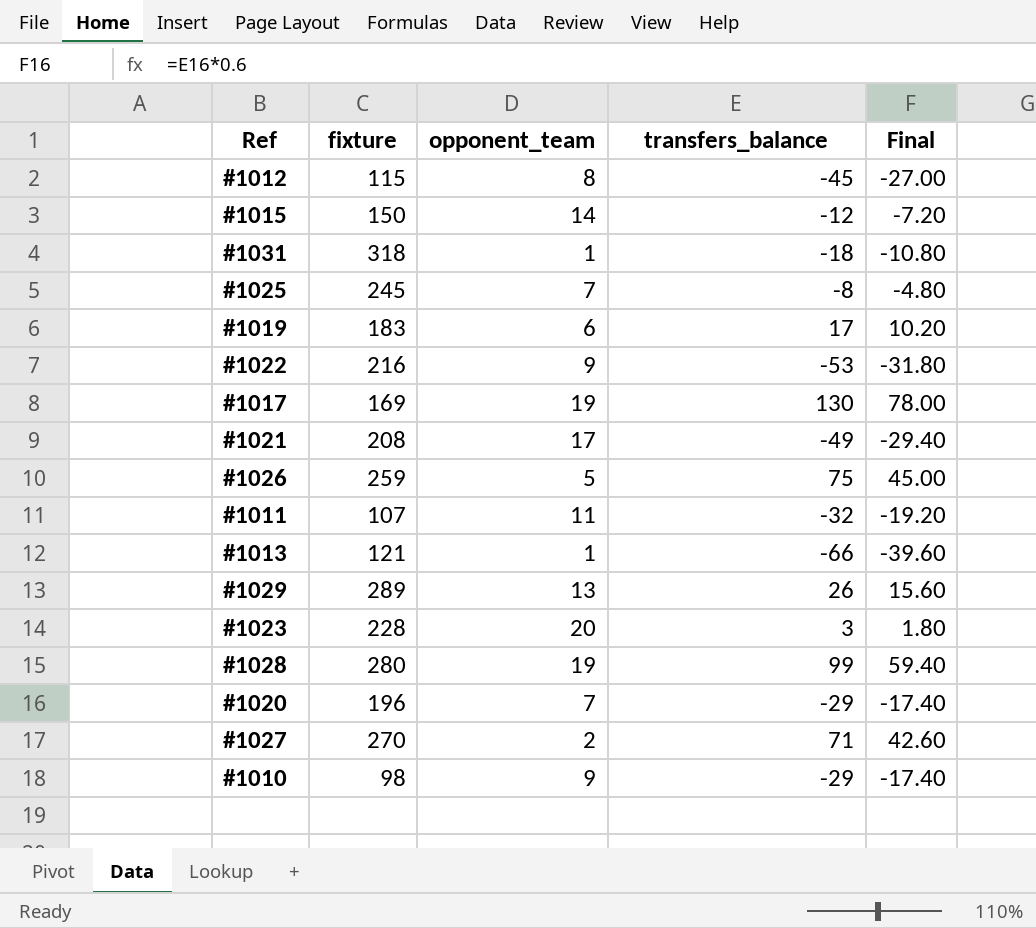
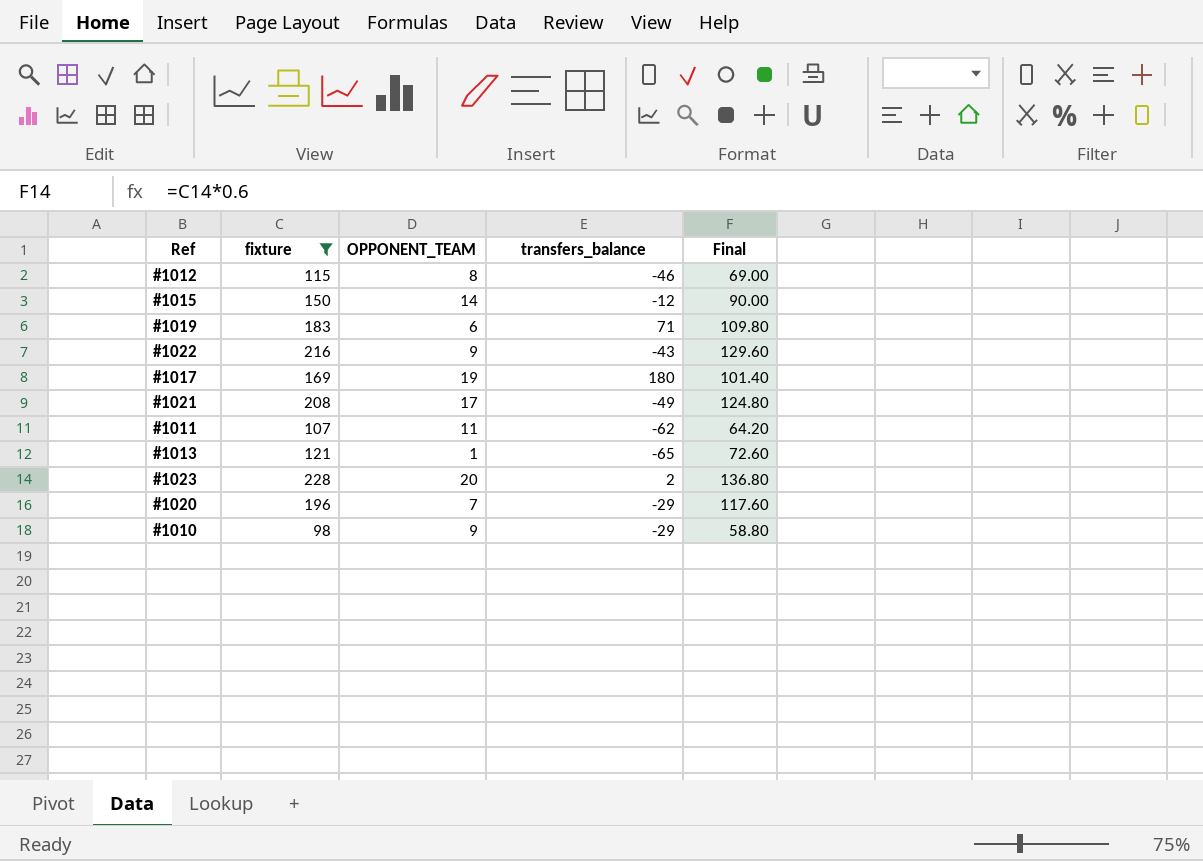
filter: none -> fixture <= 228
column name: opponent_team -> OPPONENT_TEAM
column Final | formula: [transfers_balance] * 0.6 -> [fixture] * 0.6
#1012 | transfers_balance: -45 -> -46
#1019 | transfers_balance: 17 -> 71
#1022 | transfers_balance: -53 -> -43
#1017 | transfers_balance: 130 -> 180
#1011 | transfers_balance: -32 -> -62
#1013 | transfers_balance: -66 -> -65
#1023 | transfers_balance: 3 -> 2

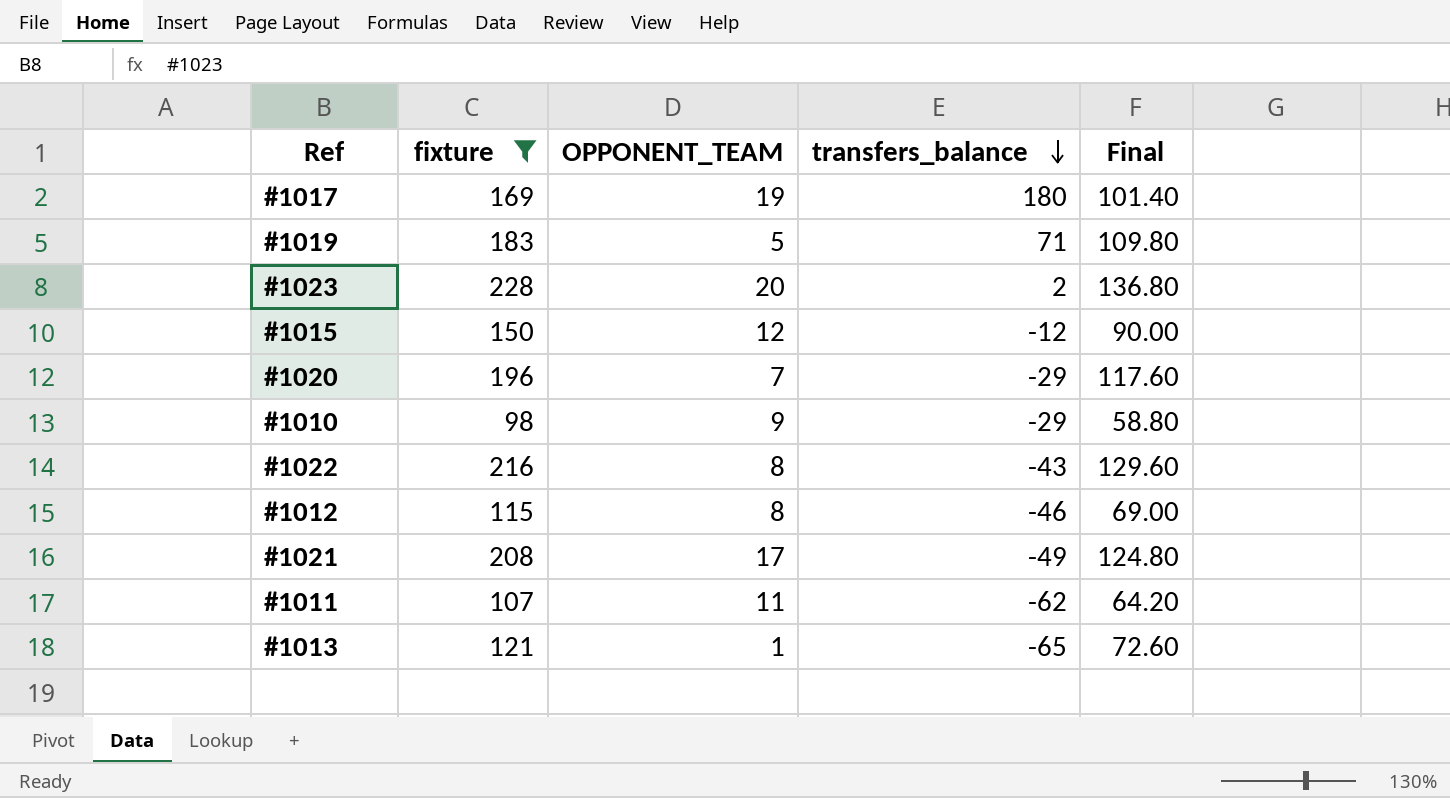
row order: none -> transfers_balance descending
#1019 | OPPONENT_TEAM: 6 -> 5
#1015 | OPPONENT_TEAM: 14 -> 12
#1022 | OPPONENT_TEAM: 9 -> 8

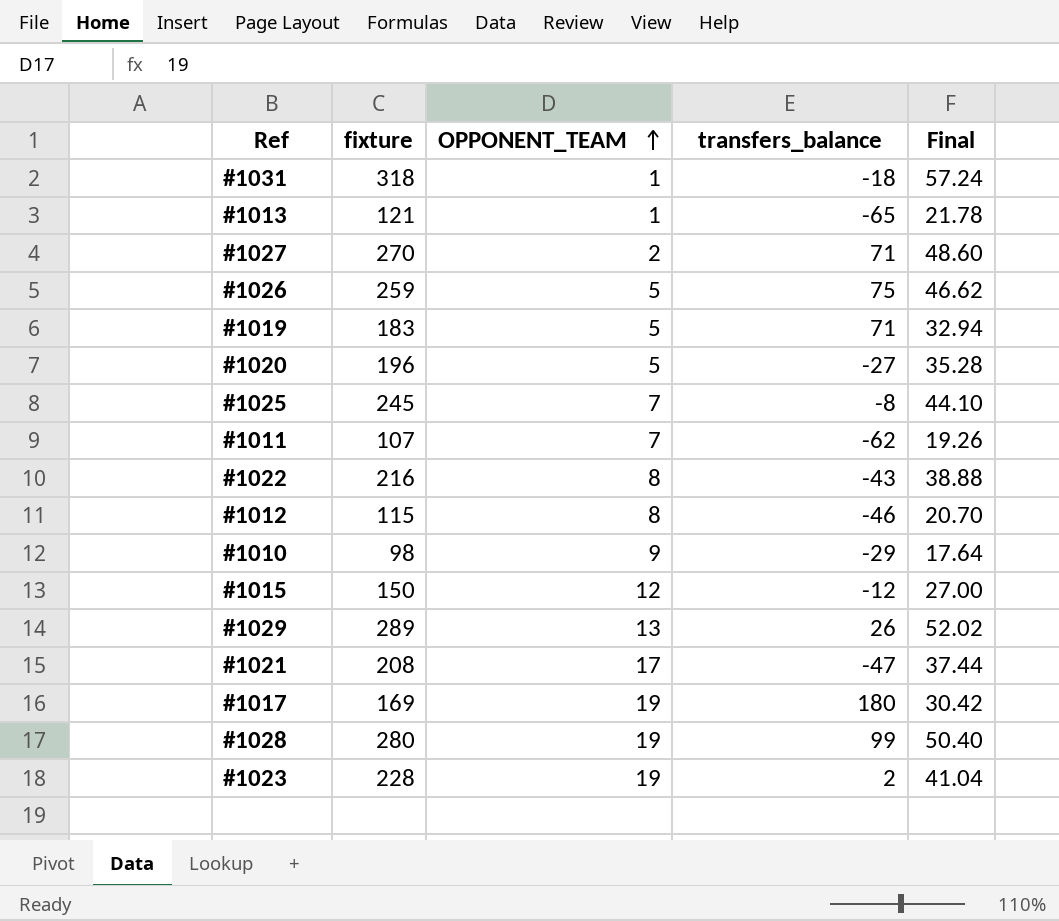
filter: fixture <= 228 -> none
row order: transfers_balance descending -> OPPONENT_TEAM ascending
column Final | formula: [fixture] * 0.6 -> [fixture] * 0.18
#1020 | OPPONENT_TEAM: 7 -> 5
#1020 | transfers_balance: -29 -> -27
#1011 | OPPONENT_TEAM: 11 -> 7
#1021 | transfers_balance: -49 -> -47
#1023 | OPPONENT_TEAM: 20 -> 19

